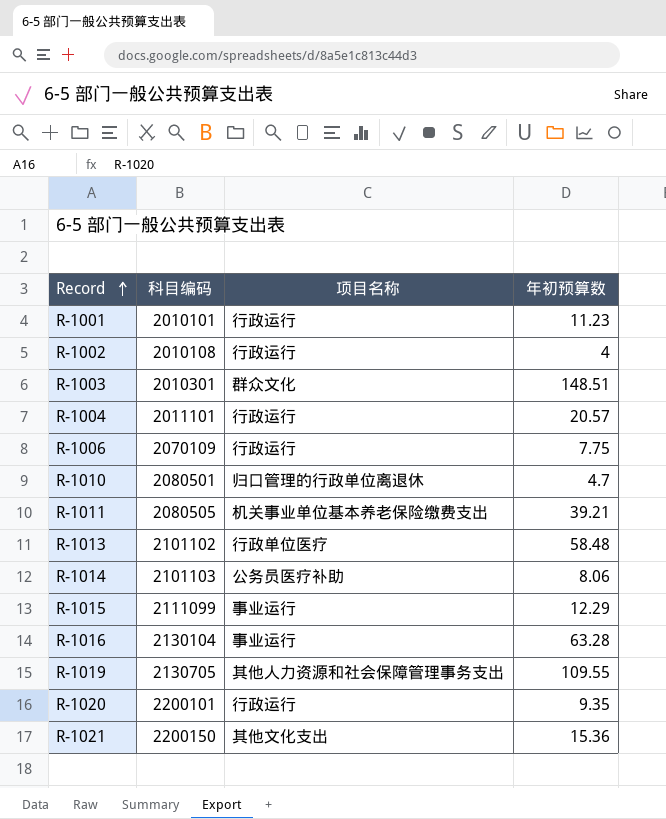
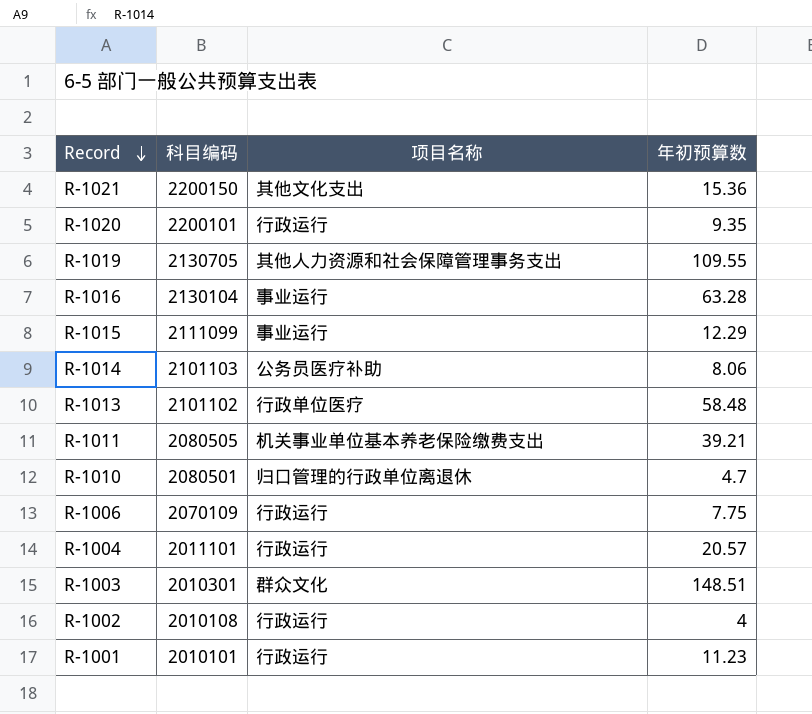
row order: Record ascending -> Record descending

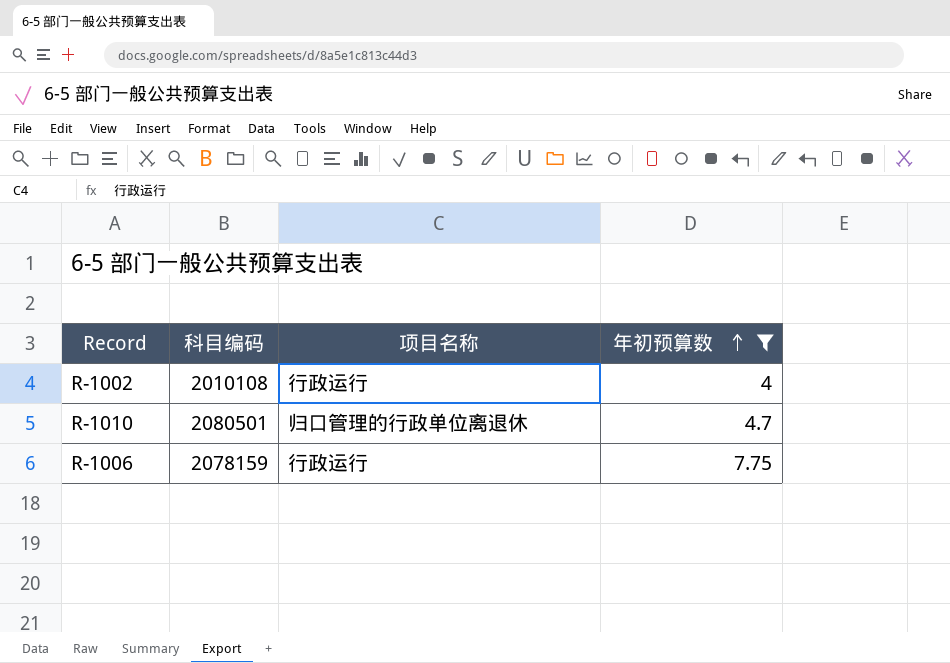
filter: none -> 年初预算数 <= 7.75
row order: Record descending -> 年初预算数 ascending
R-1006 | 科目编码: 2070109 -> 2078159

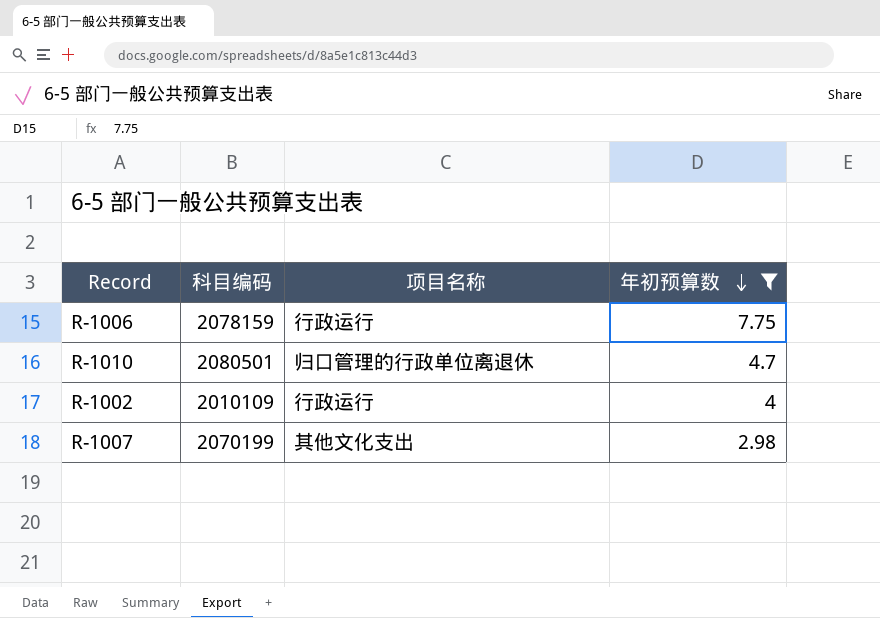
row order: 年初预算数 ascending -> 年初预算数 descending
R-1002 | 科目编码: 2010108 -> 2010109
row R-1007: none -> 2070199 | 其他文化支出 | 2.98

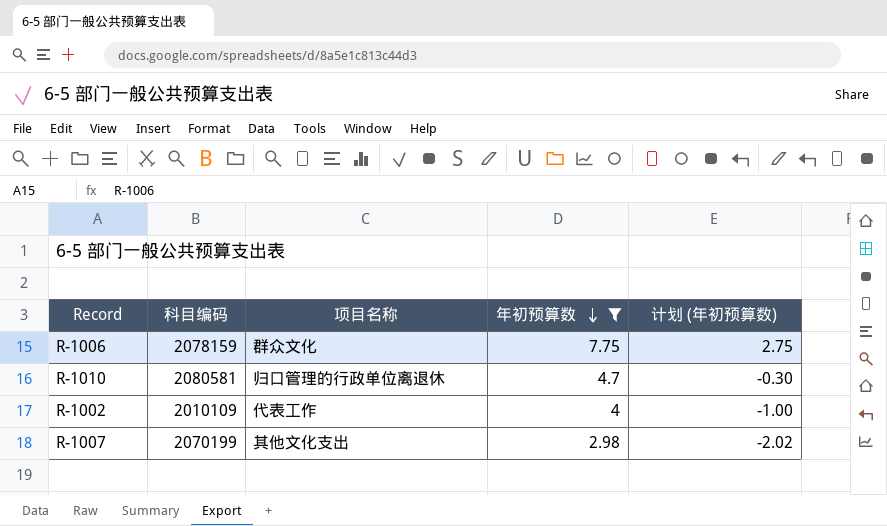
column 计划 (年初预算数) | formula: none -> [年初预算数] - 5
R-1006 | 项目名称: 行政运行 -> 群众文化
R-1010 | 科目编码: 2080501 -> 2080581
R-1002 | 项目名称: 行政运行 -> 代表工作

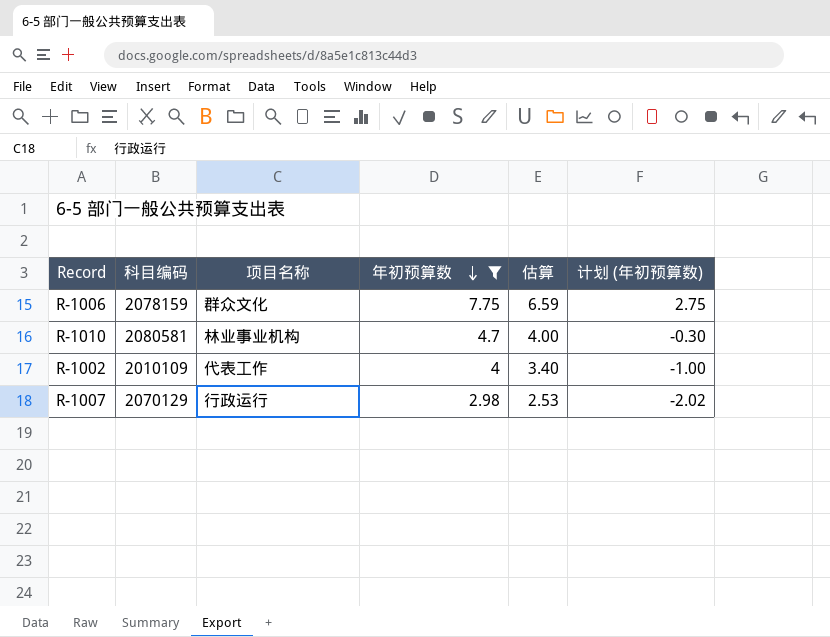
column 估算 | formula: none -> [年初预算数] * 0.85
R-1010 | 项目名称: 归口管理的行政单位离退休 -> 林业事业机构
R-1007 | 科目编码: 2070199 -> 2070129
R-1007 | 项目名称: 其他文化支出 -> 行政运行

